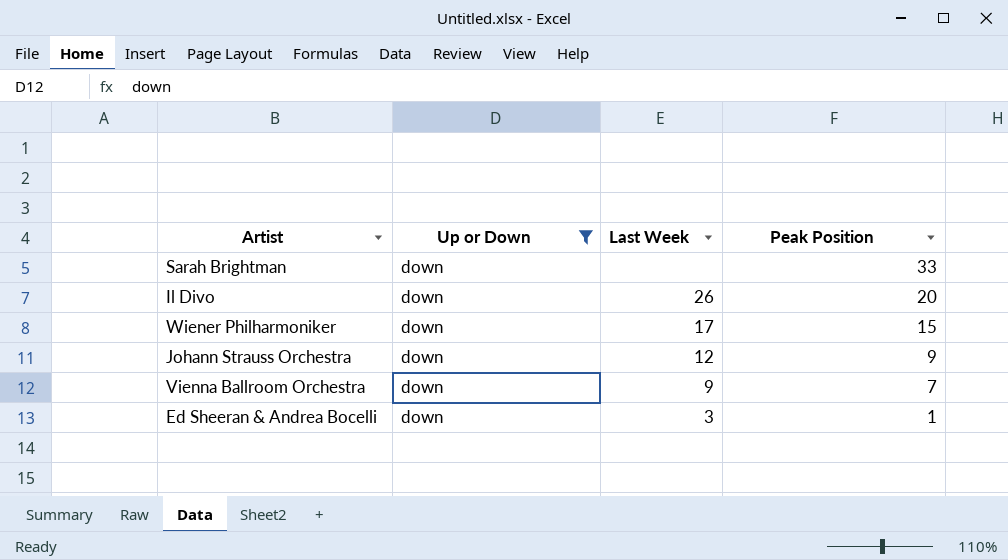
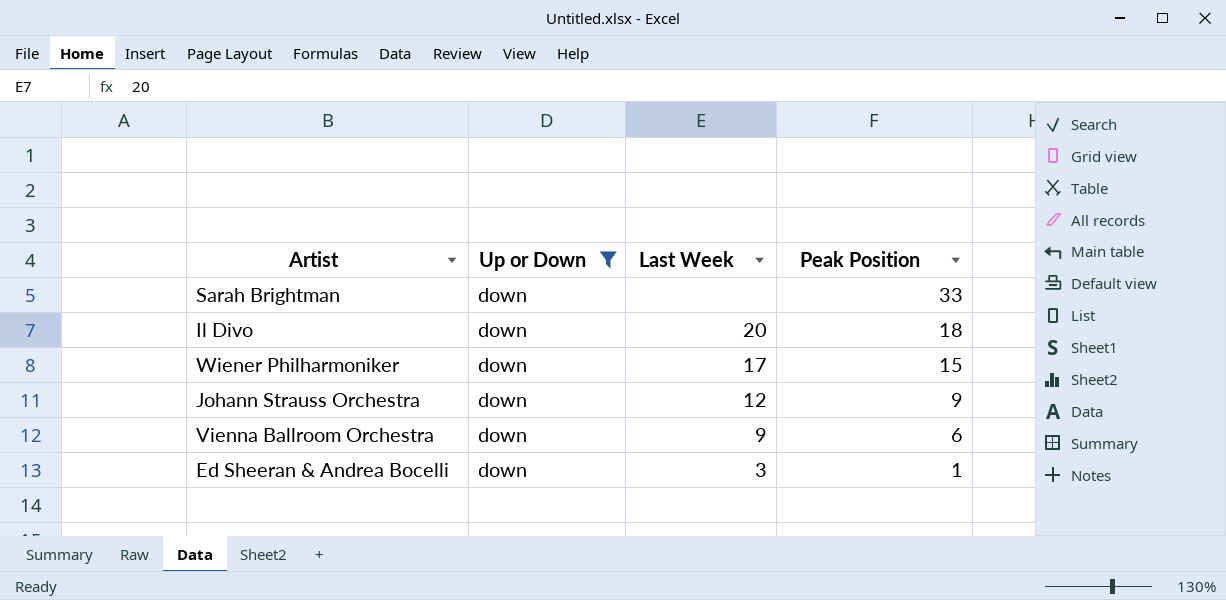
Il Divo | Last Week: 26 -> 20
Il Divo | Peak Position: 20 -> 18
Vienna Ballroom Orchestra | Peak Position: 7 -> 6

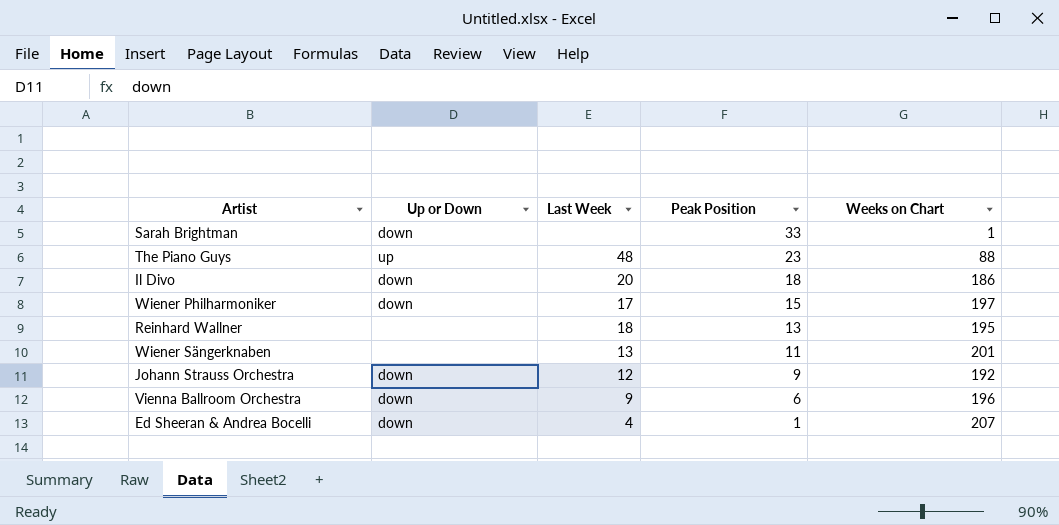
filter: Up or Down = down -> none
column Weeks on Chart | position: none -> 5
Ed Sheeran & Andrea Bocelli | Last Week: 3 -> 4

